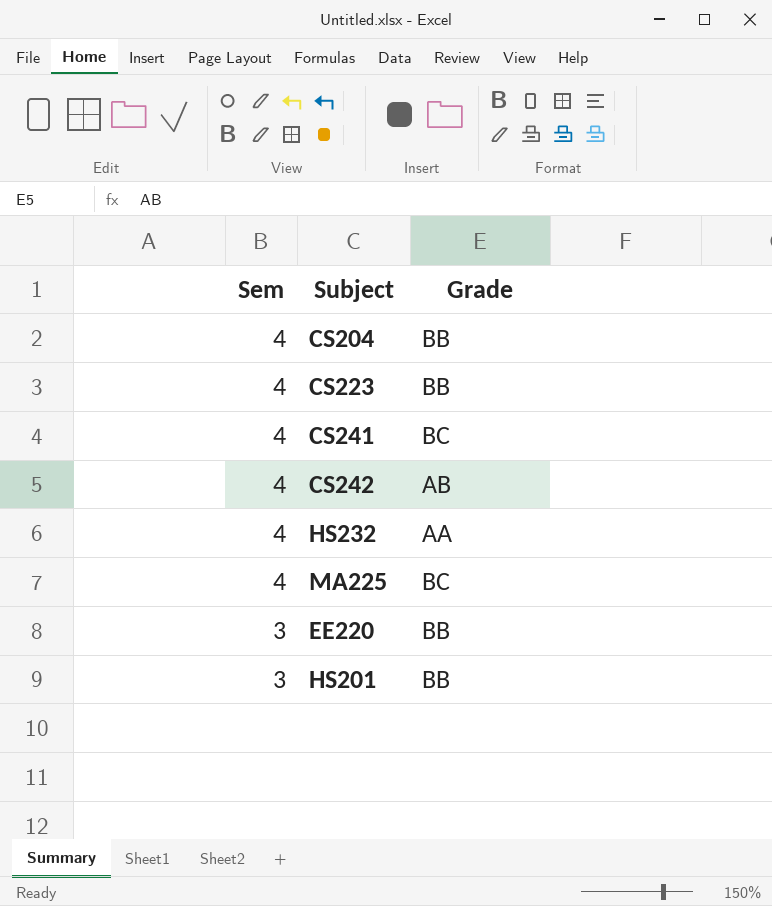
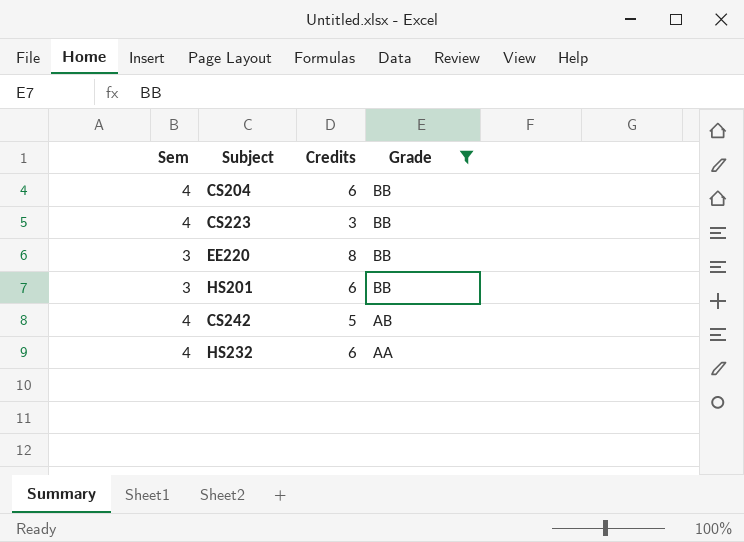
filter: none -> Grade != BC
row order: Sem descending -> Grade descending
column Credits | position: none -> 3

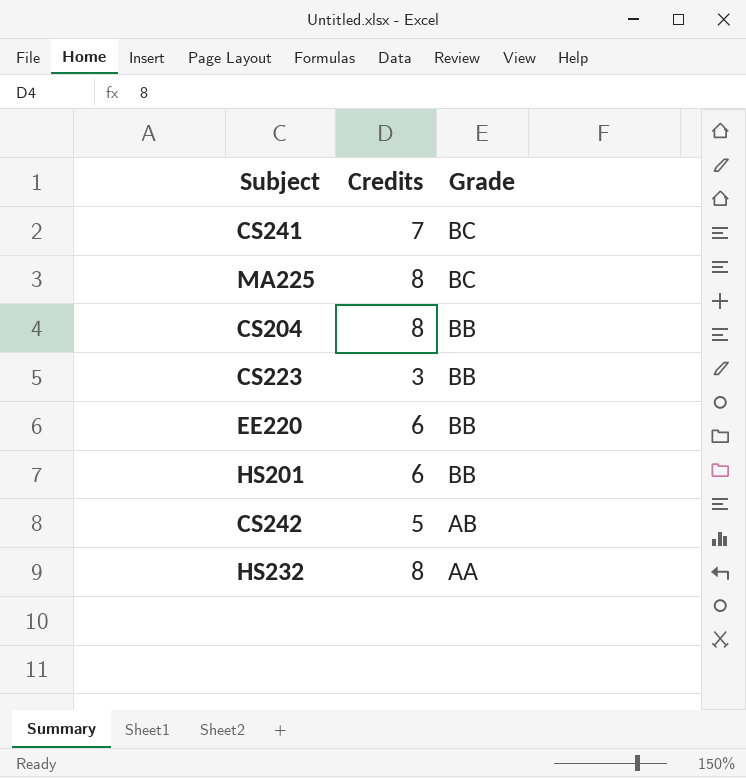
filter: Grade != BC -> none
column Sem | position: 1 -> none
CS204 | Credits: 6 -> 8
EE220 | Credits: 8 -> 6
HS232 | Credits: 6 -> 8

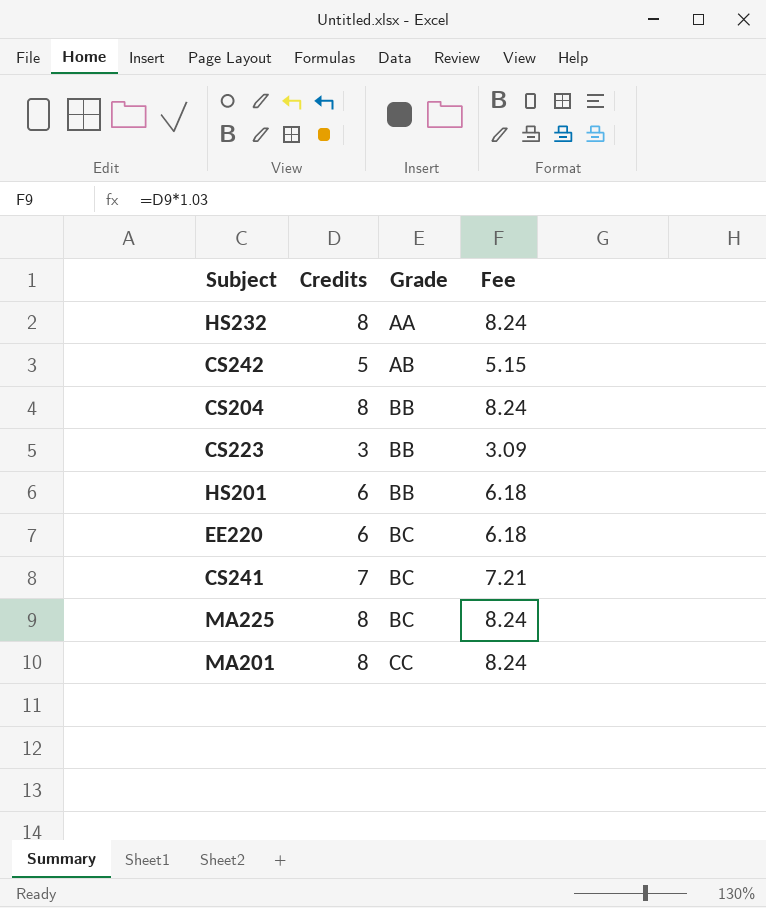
row order: Grade descending -> Grade ascending
column Fee | formula: none -> [Credits] * 1.03
EE220 | Grade: BB -> BC
row MA201: none -> 8 | CC | 8.24

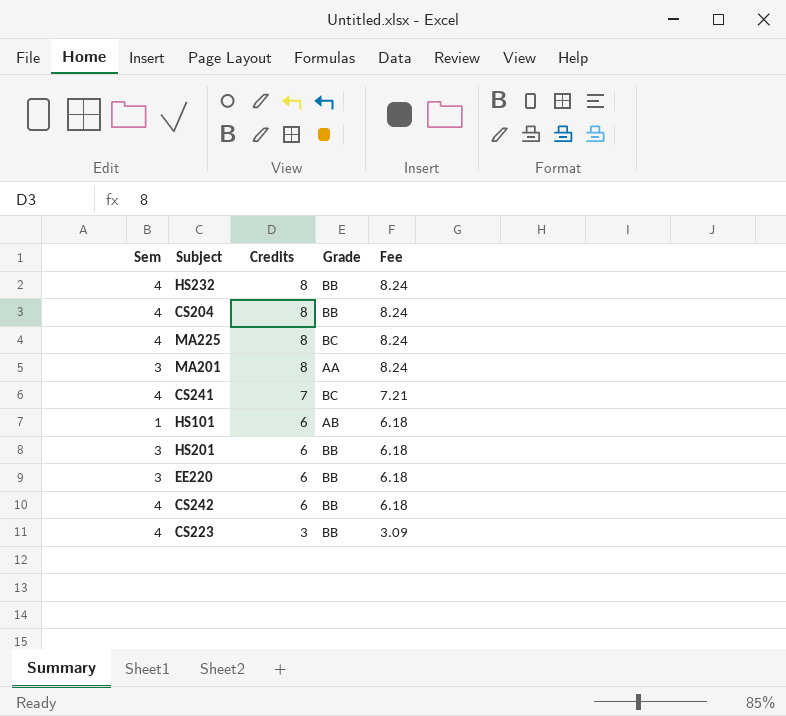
row order: Grade ascending -> Credits descending
column Sem | position: none -> 1
HS232 | Grade: AA -> BB
MA201 | Grade: CC -> AA
row HS101: none -> 1 | 6 | AB | 6.18
EE220 | Grade: BC -> BB
CS242 | Credits: 5 -> 6
CS242 | Grade: AB -> BB
CS242 | Fee: 5.15 -> 6.18

